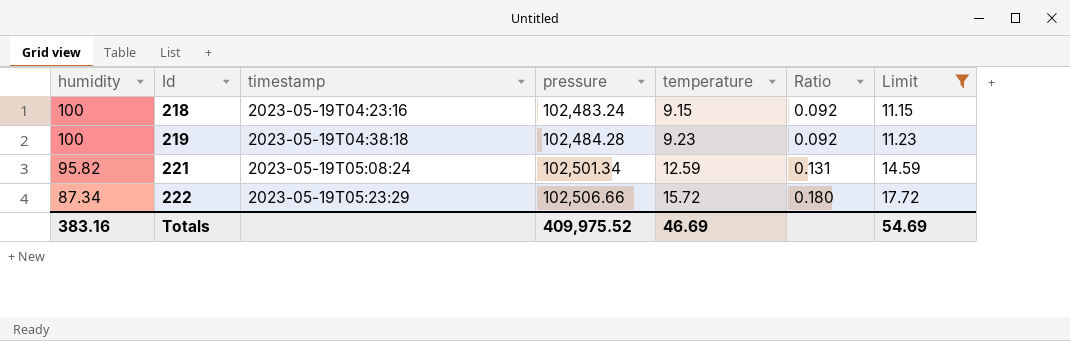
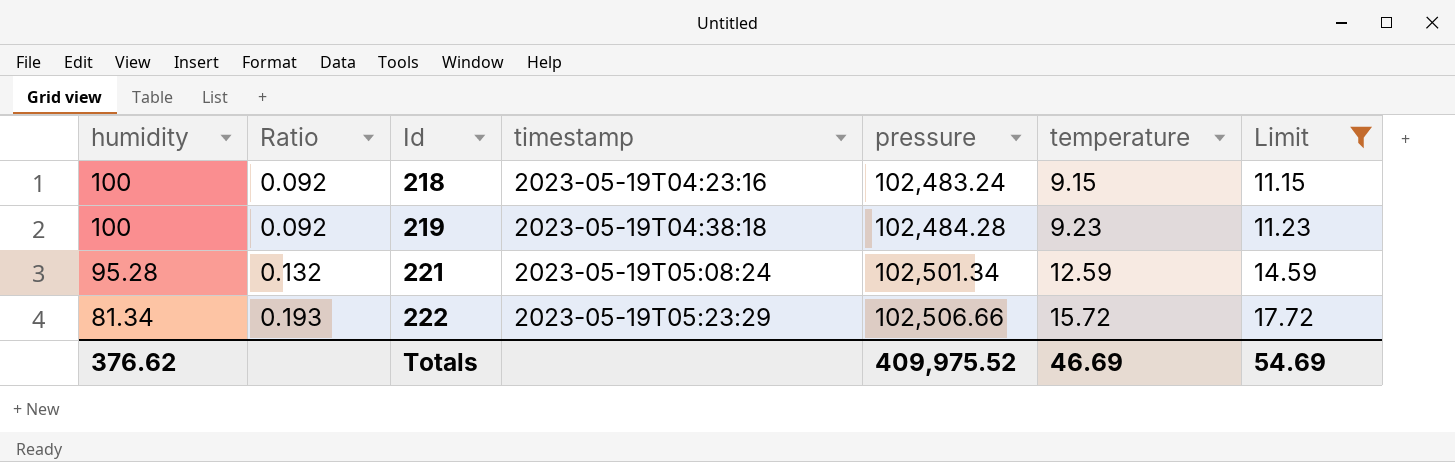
column Ratio | position: 6 -> 2
221 | humidity: 95.82 -> 95.28
221 | Ratio: 0.131 -> 0.132
222 | humidity: 87.34 -> 81.34
222 | Ratio: 0.180 -> 0.193
Totals | humidity: 383.16 -> 376.62

